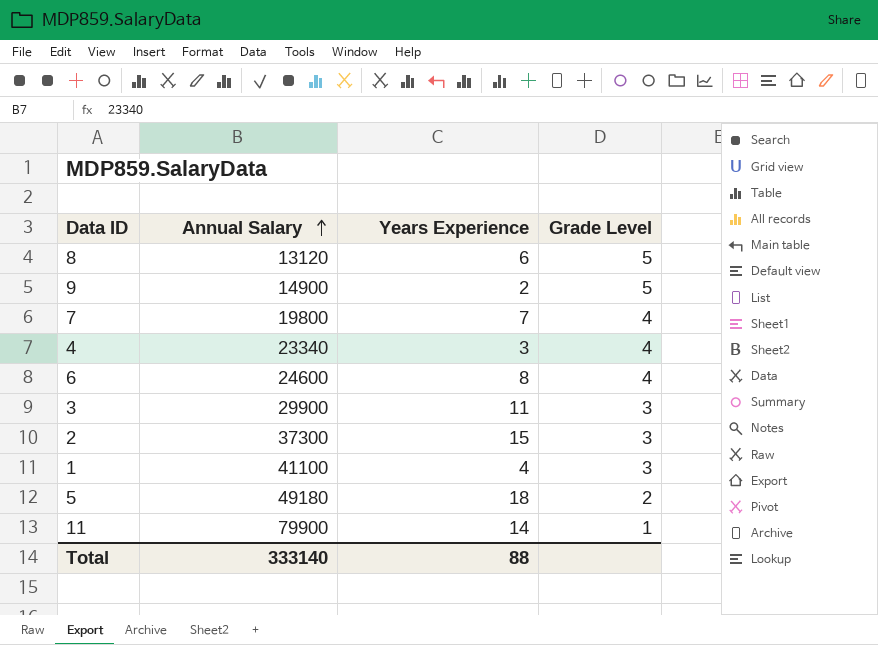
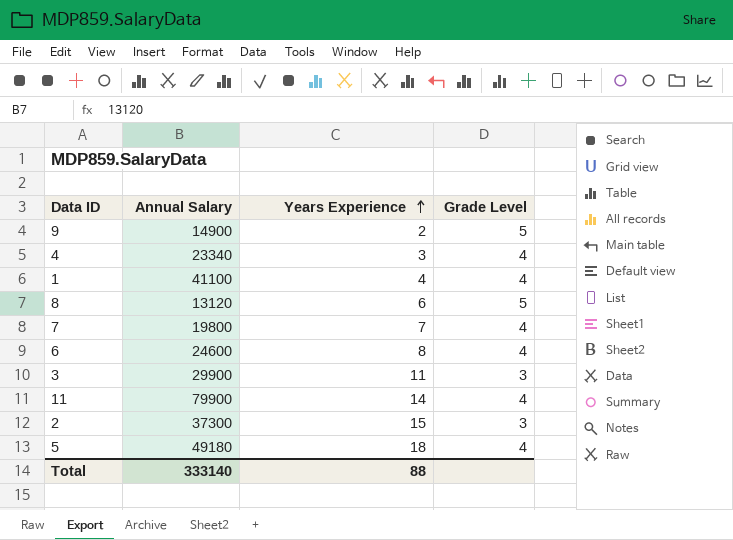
row order: Annual Salary ascending -> Years Experience ascending
1 | Grade Level: 3 -> 4
11 | Grade Level: 1 -> 4
5 | Grade Level: 2 -> 4

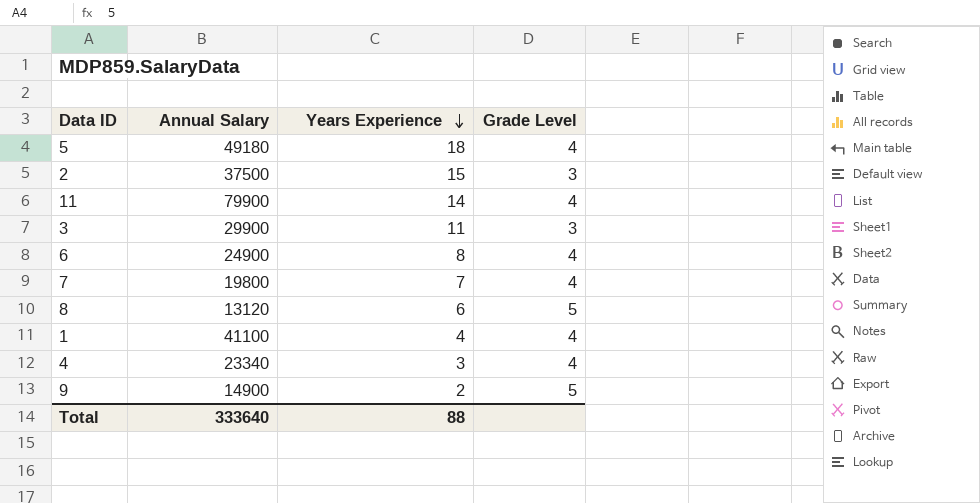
row order: Years Experience ascending -> Years Experience descending
2 | Annual Salary: 37300 -> 37500
6 | Annual Salary: 24600 -> 24900
Total | Annual Salary: 333140 -> 333640

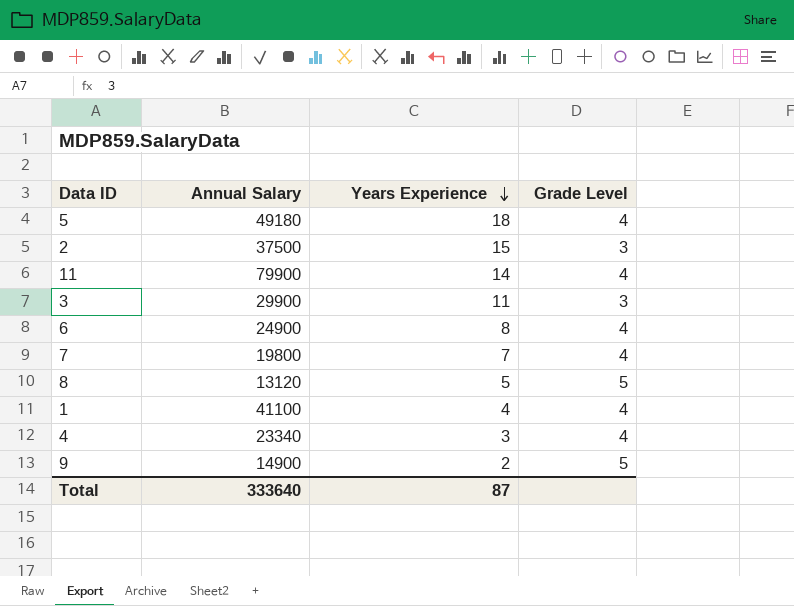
8 | Years Experience: 6 -> 5
Total | Years Experience: 88 -> 87

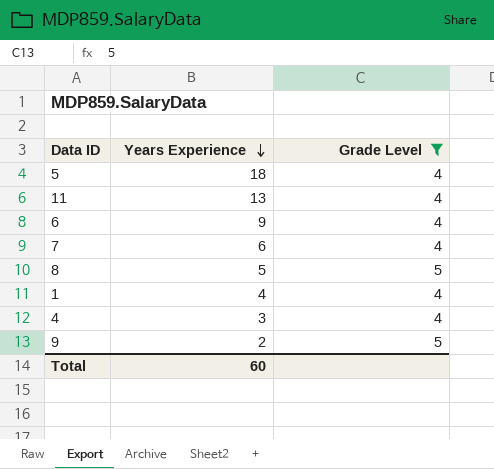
filter: none -> Grade Level != 3
column Annual Salary | position: 2 -> none
11 | Years Experience: 14 -> 13
6 | Years Experience: 8 -> 9
7 | Years Experience: 7 -> 6
Total | Years Experience: 87 -> 60

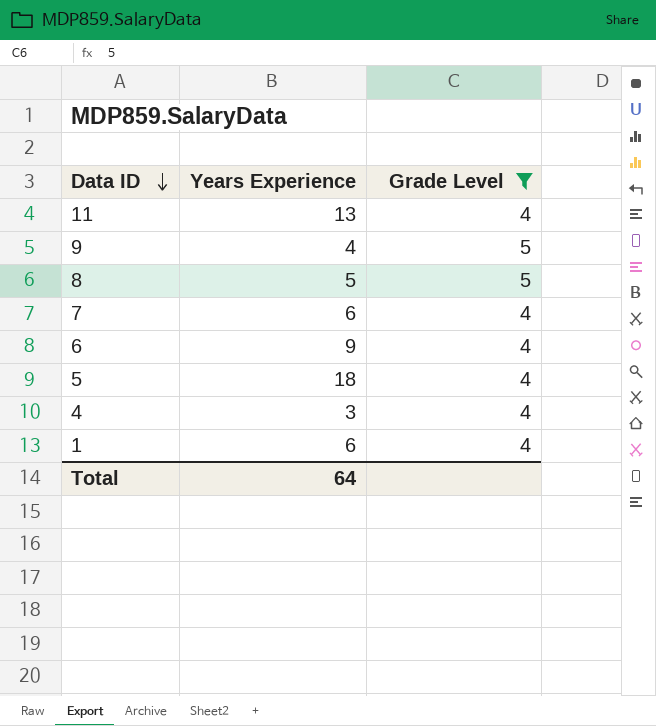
row order: Years Experience descending -> Data ID descending
9 | Years Experience: 2 -> 4
1 | Years Experience: 4 -> 6
Total | Years Experience: 60 -> 64

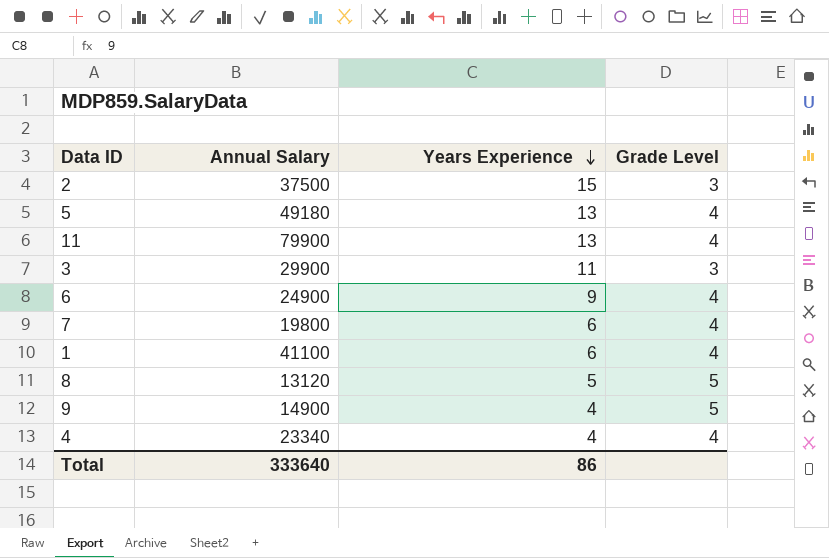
filter: Grade Level != 3 -> none
row order: Data ID descending -> Years Experience descending
column Annual Salary | position: none -> 2
5 | Years Experience: 18 -> 13
4 | Years Experience: 3 -> 4
Total | Years Experience: 64 -> 86

